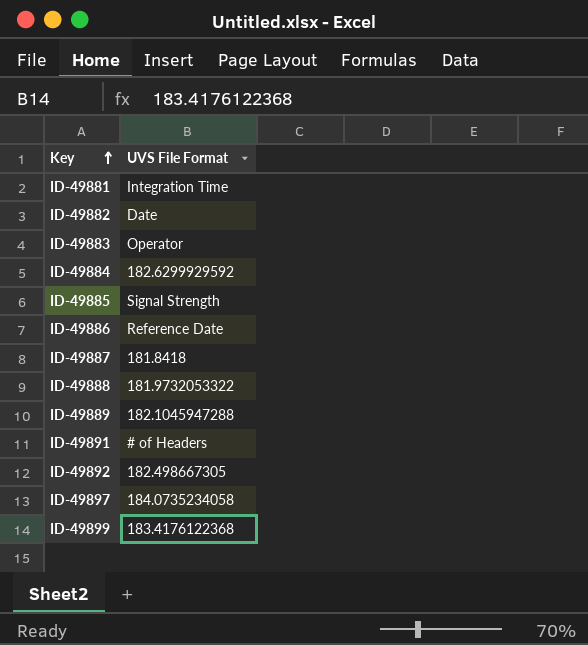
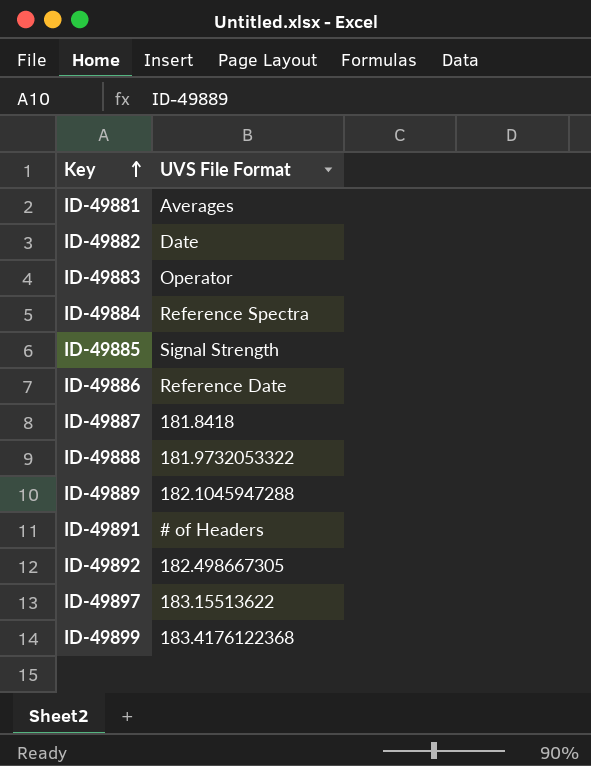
ID-49881 | UVS File Format: Integration Time -> Averages
ID-49884 | UVS File Format: 182.6299929592 -> Reference Spectra
ID-49897 | UVS File Format: 184.0735234058 -> 183.15513622

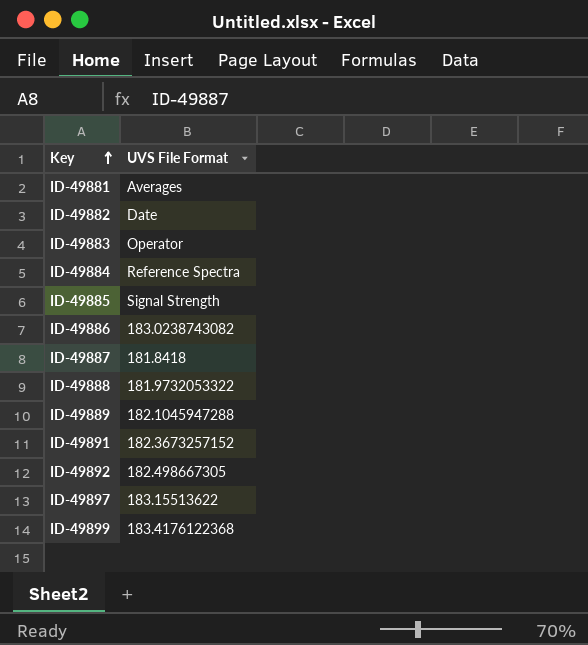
ID-49886 | UVS File Format: Reference Date -> 183.0238743082
ID-49891 | UVS File Format: # of Headers -> 182.3673257152

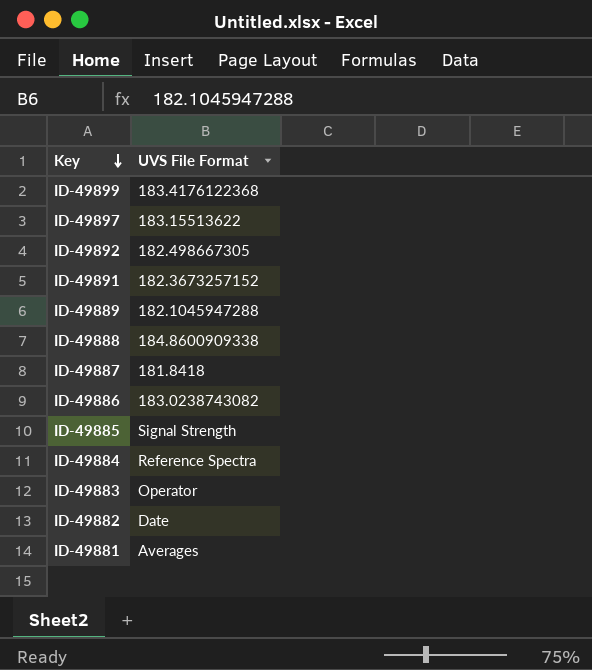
row order: Key ascending -> Key descending
ID-49888 | UVS File Format: 181.9732053322 -> 184.8600909338

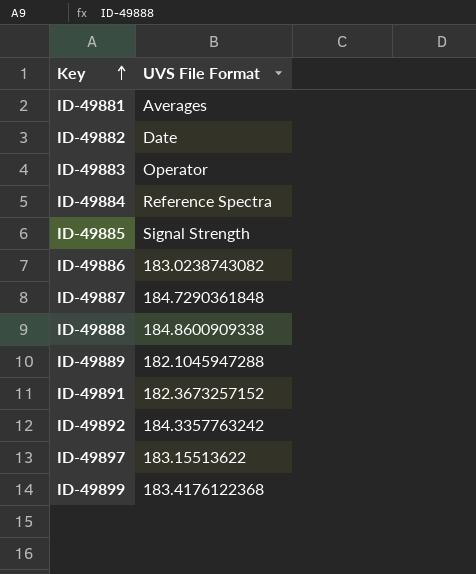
row order: Key descending -> Key ascending
ID-49887 | UVS File Format: 181.8418 -> 184.7290361848
ID-49892 | UVS File Format: 182.498667305 -> 184.3357763242

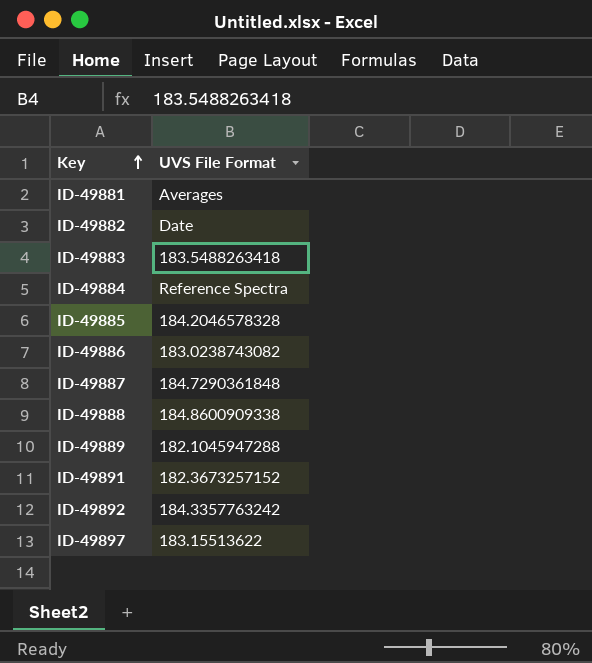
row ID-49899: 183.4176122368 -> none
ID-49883 | UVS File Format: Operator -> 183.5488263418
ID-49885 | UVS File Format: Signal Strength -> 184.2046578328

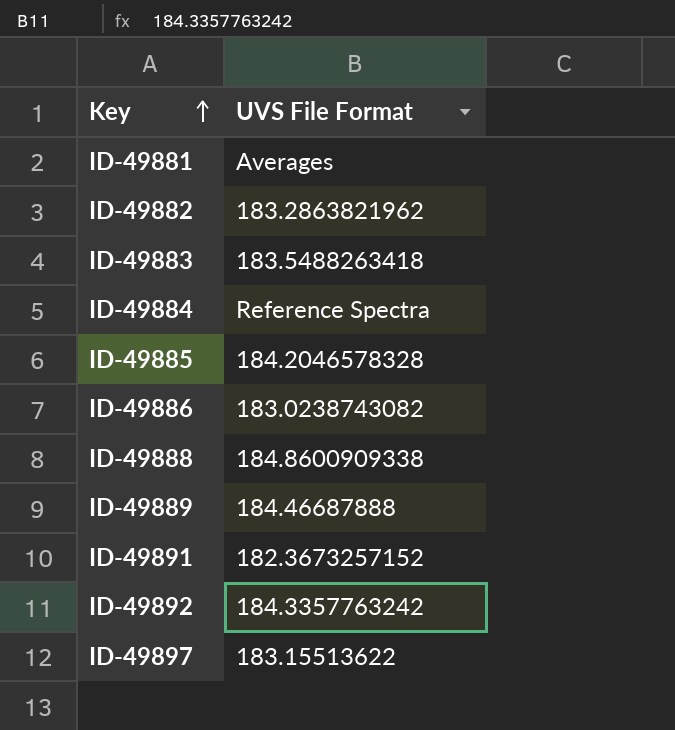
row ID-49887: 184.7290361848 -> none
ID-49882 | UVS File Format: Date -> 183.2863821962
ID-49889 | UVS File Format: 182.1045947288 -> 184.46687888

